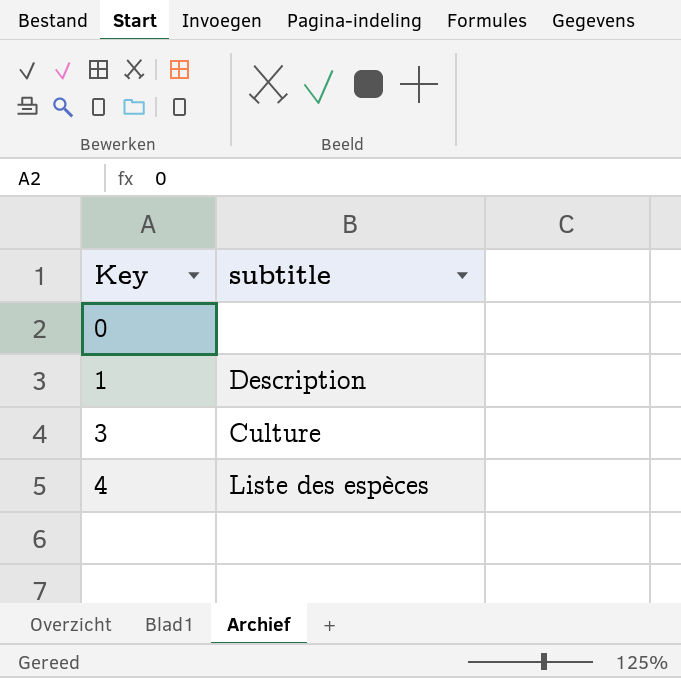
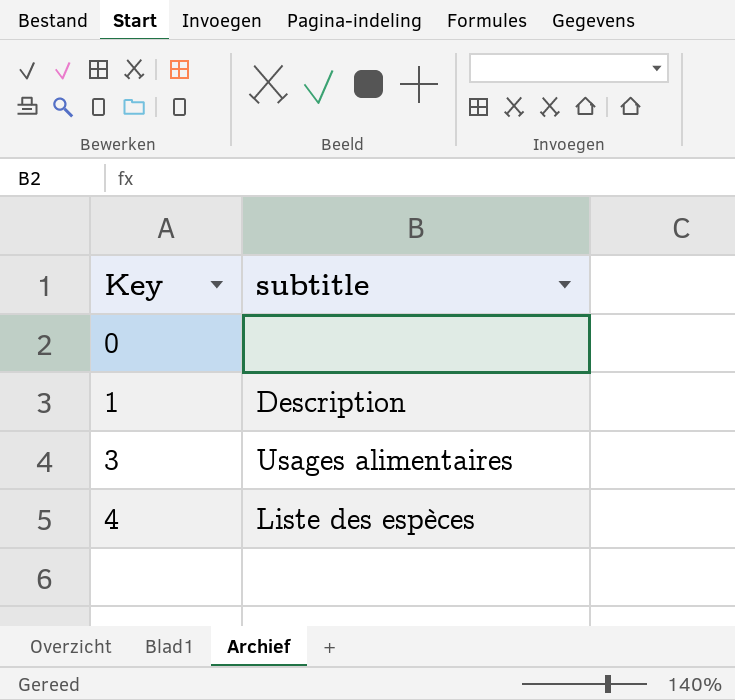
3 | subtitle: Culture -> Usages alimentaires

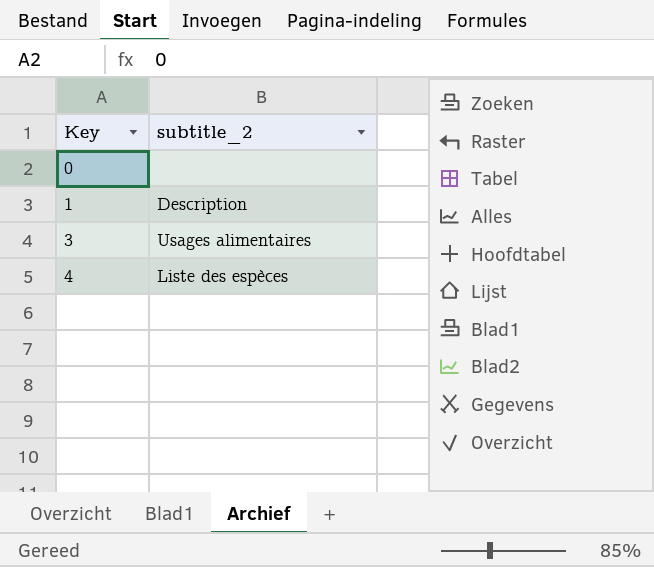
column name: subtitle -> subtitle_2

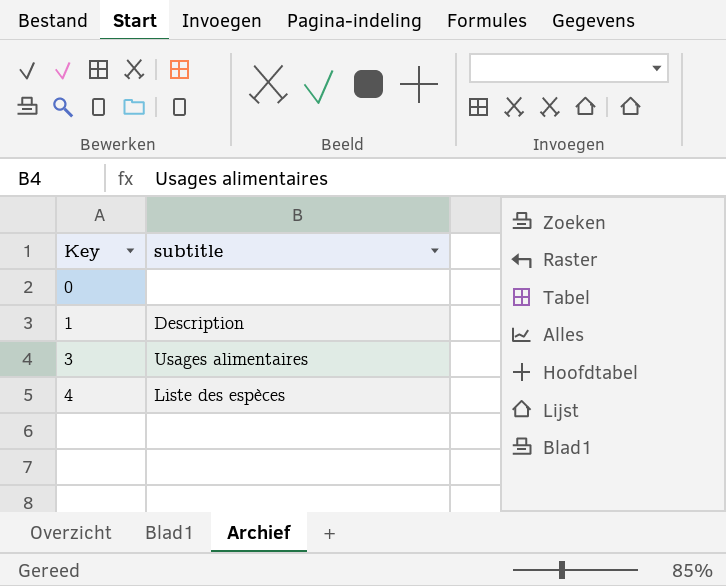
column name: subtitle_2 -> subtitle

